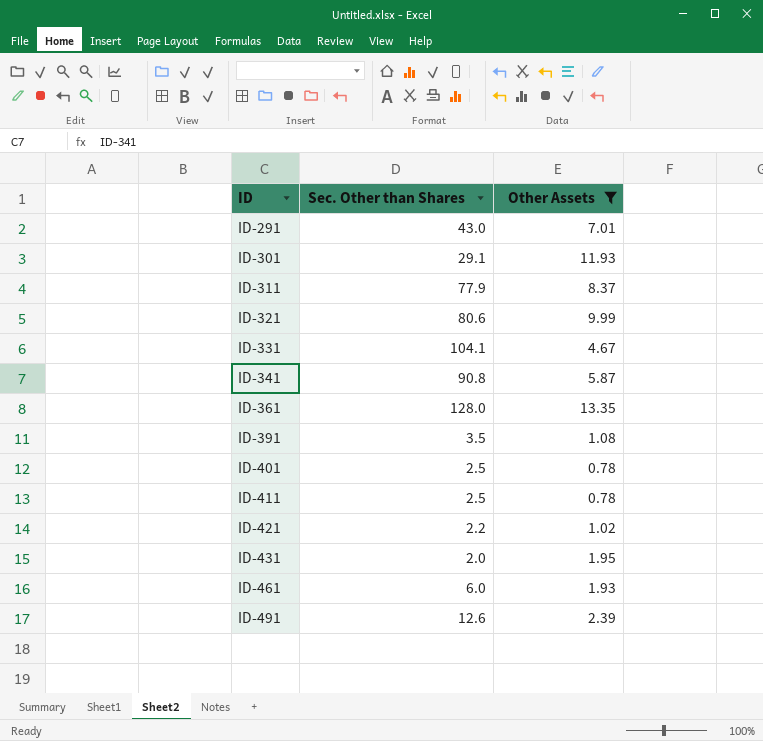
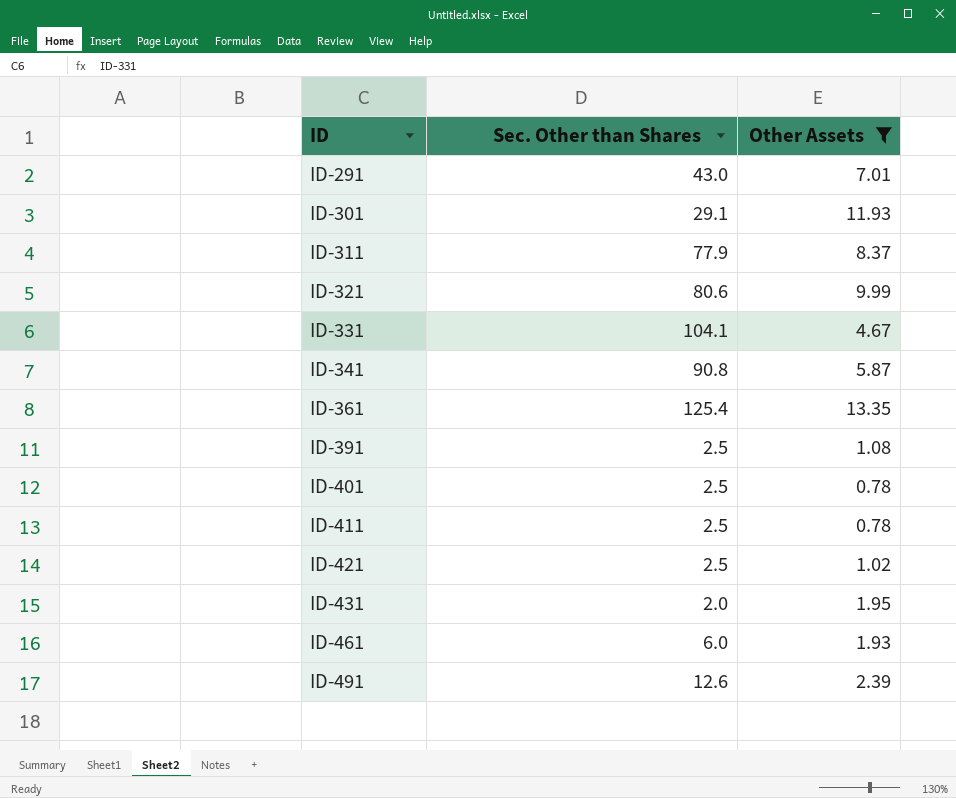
ID-361 | Sec. Other than Shares: 128.0 -> 125.4
ID-391 | Sec. Other than Shares: 3.5 -> 2.5
ID-421 | Sec. Other than Shares: 2.2 -> 2.5

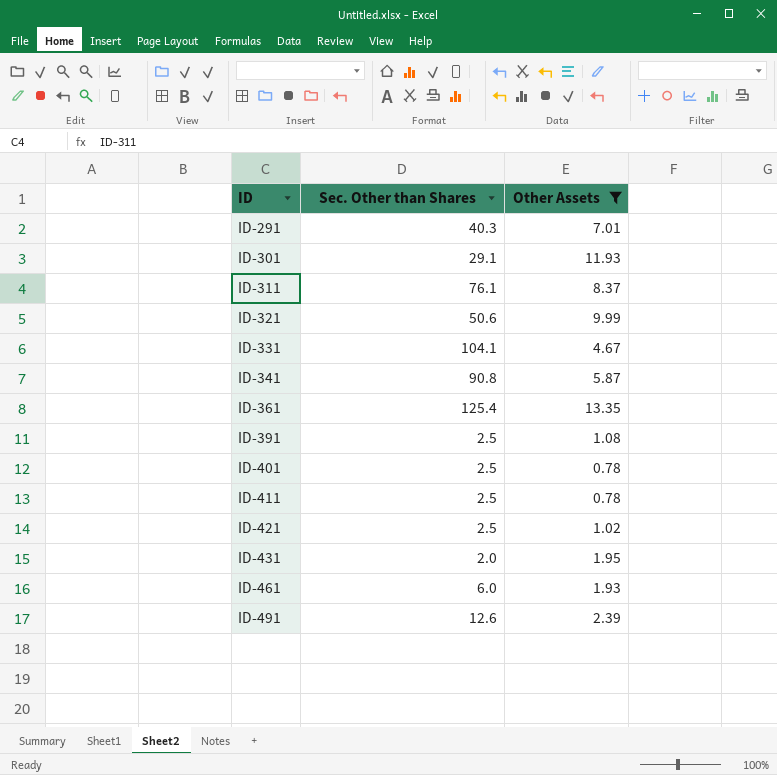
ID-291 | Sec. Other than Shares: 43.0 -> 40.3
ID-311 | Sec. Other than Shares: 77.9 -> 76.1
ID-321 | Sec. Other than Shares: 80.6 -> 50.6

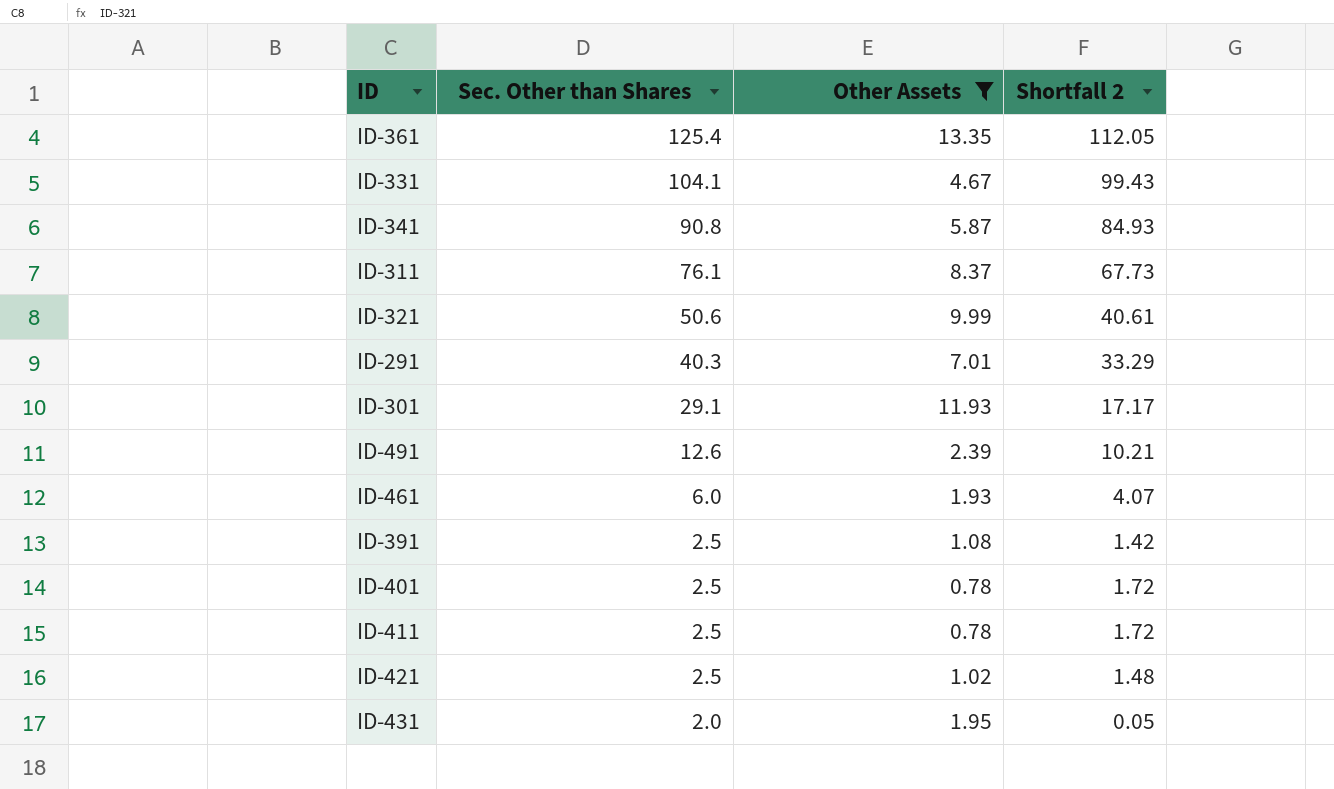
row order: ID ascending -> Sec. Other than Shares descending
column Shortfall 2 | formula: none -> [Sec. Other than Shares] - [Other Assets]

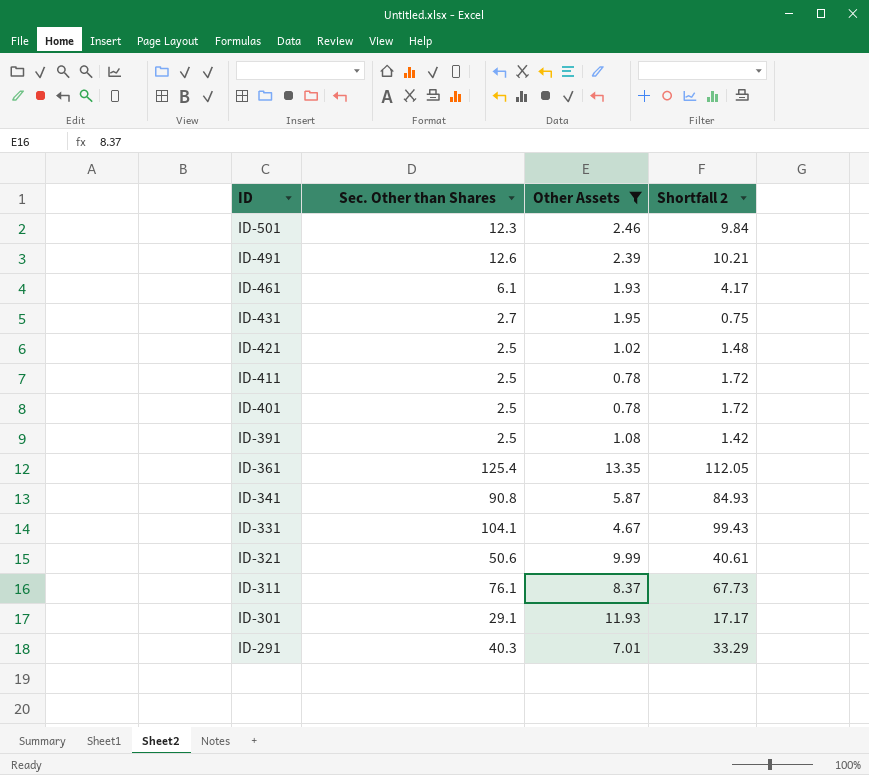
row order: Sec. Other than Shares descending -> ID descending
row ID-501: none -> 12.3 | 2.46 | 9.84
ID-461 | Sec. Other than Shares: 6.0 -> 6.1
ID-461 | Shortfall 2: 4.07 -> 4.17
ID-431 | Sec. Other than Shares: 2.0 -> 2.7
ID-431 | Shortfall 2: 0.05 -> 0.75

